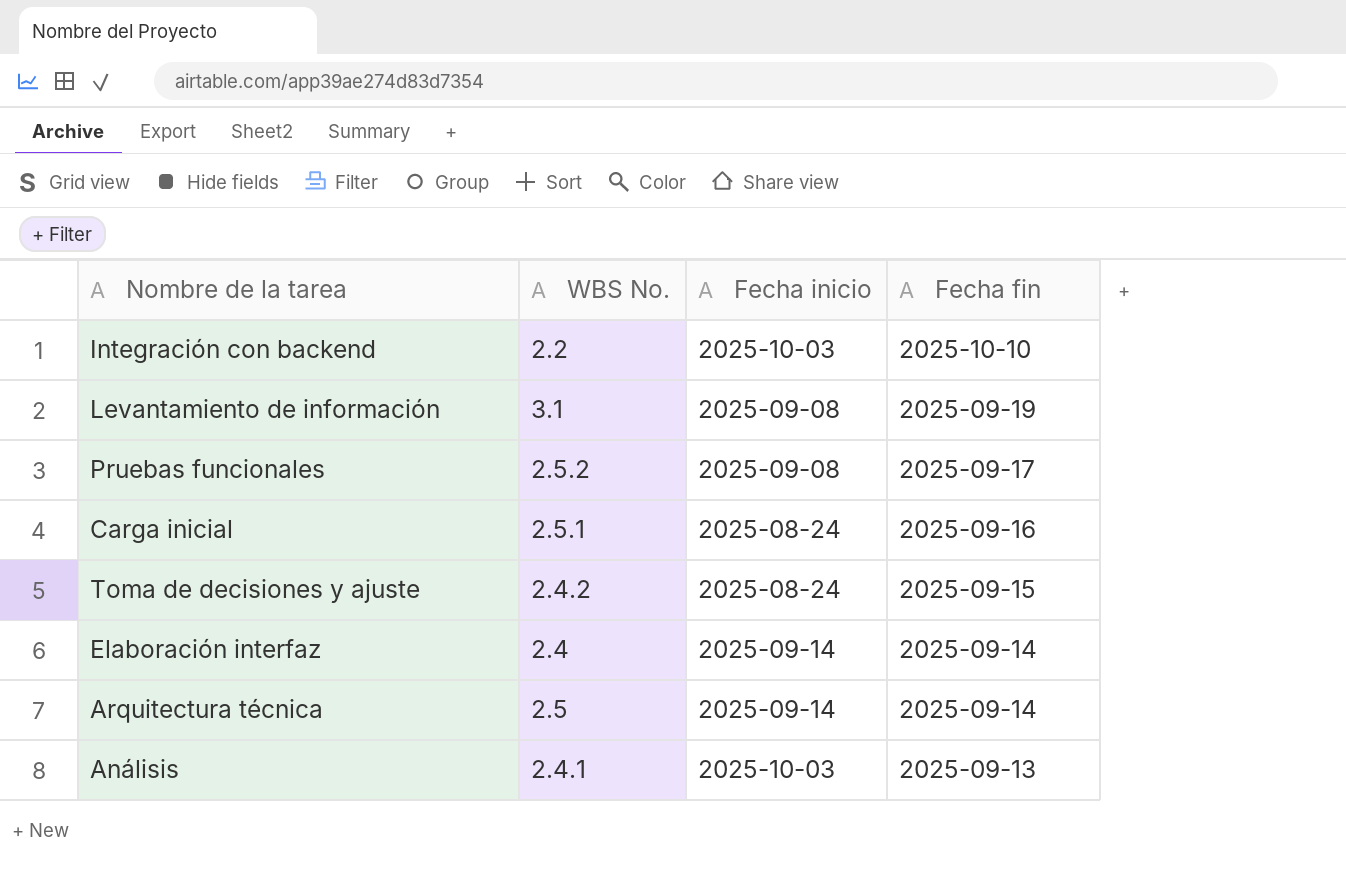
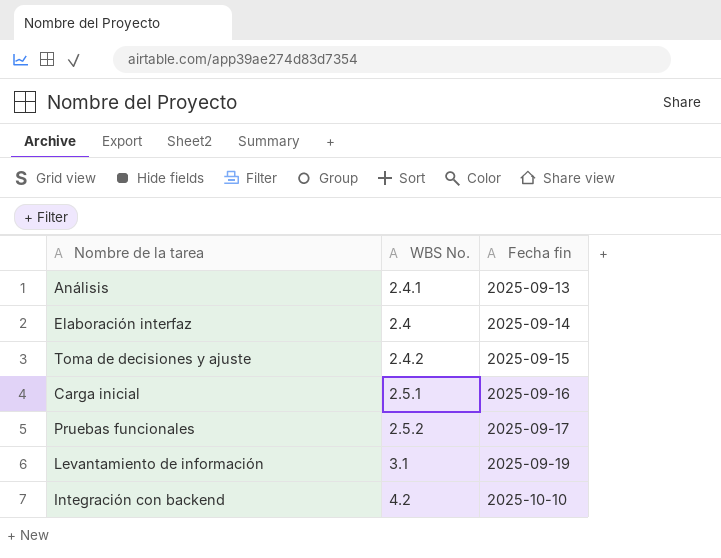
row order: Fecha fin descending -> Fecha fin ascending
column Fecha inicio | position: 3 -> none
row Arquitectura técnica: 2.5 | 2025-09-14 | 2025-09-14 -> none
Integración con backend | WBS No.: 2.2 -> 4.2

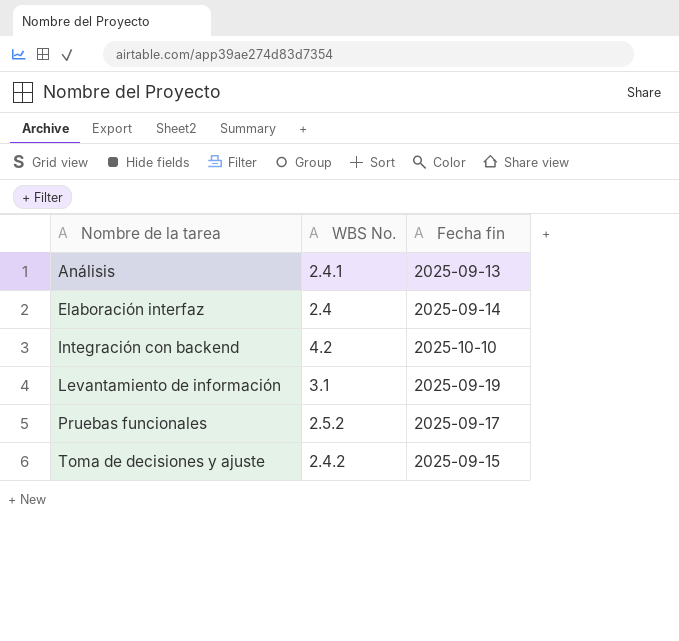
row order: Fecha fin ascending -> Nombre de la tarea ascending
row Carga inicial: 2.5.1 | 2025-09-16 -> none

